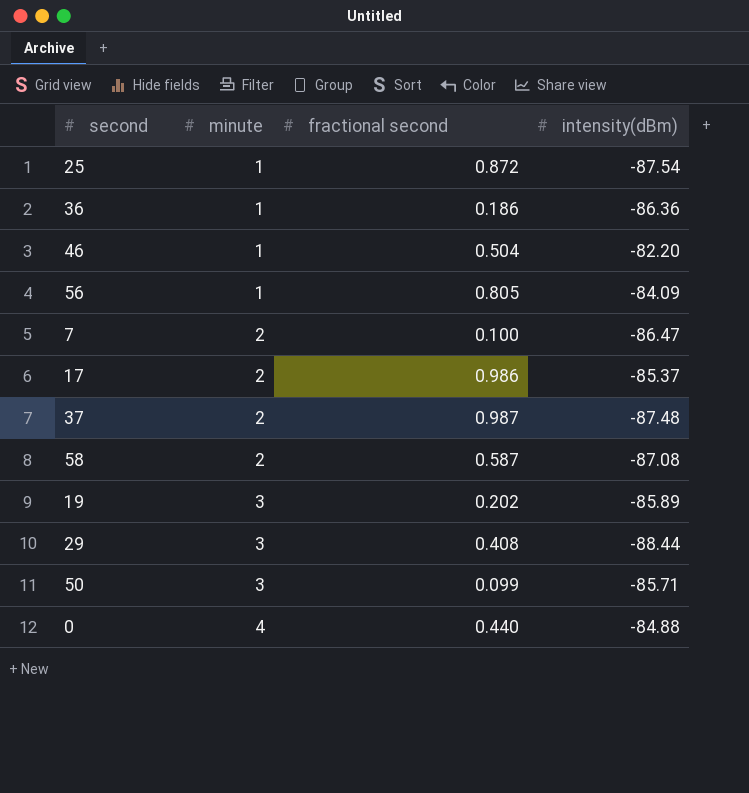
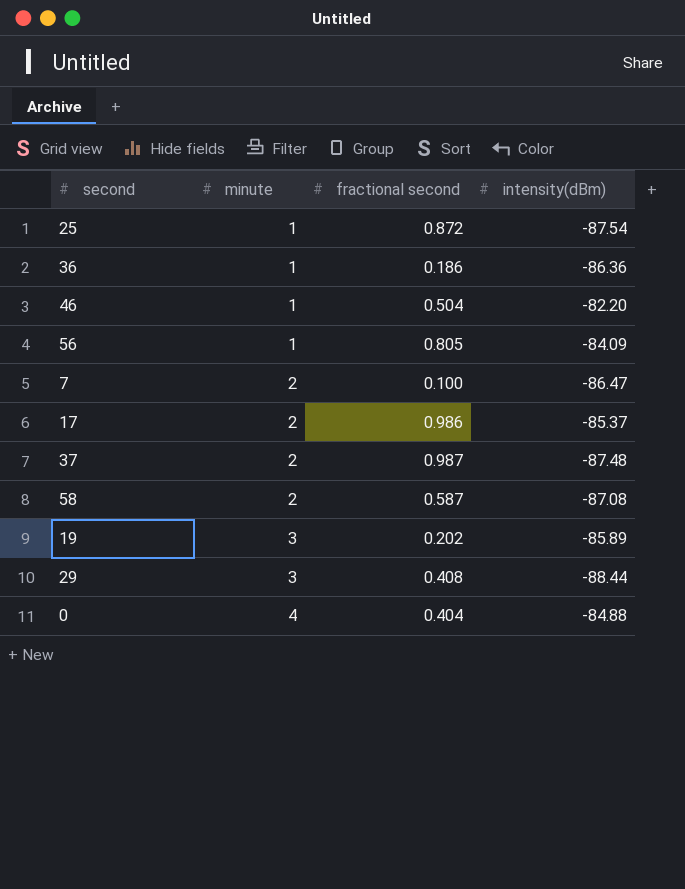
row 50: 3 | 0.099 | -85.71 -> none
0 | fractional second: 0.440 -> 0.404

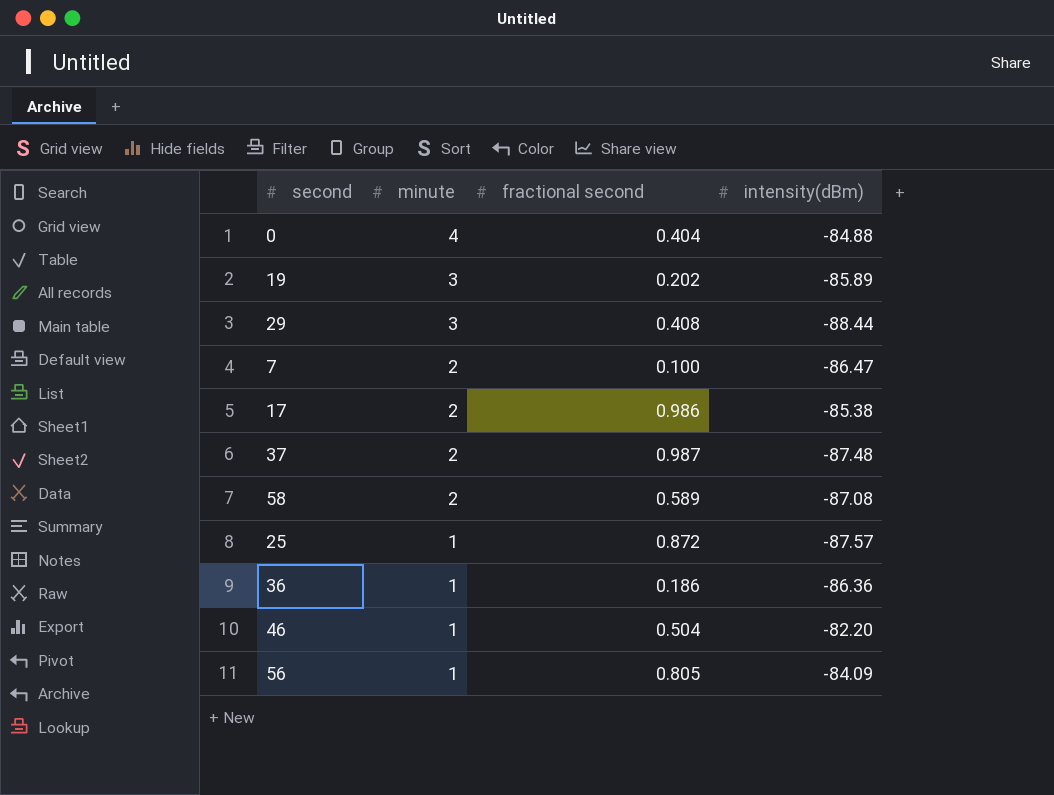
row order: minute ascending -> minute descending
17 | intensity(dBm): -85.37 -> -85.38
58 | fractional second: 0.587 -> 0.589
25 | intensity(dBm): -87.54 -> -87.57

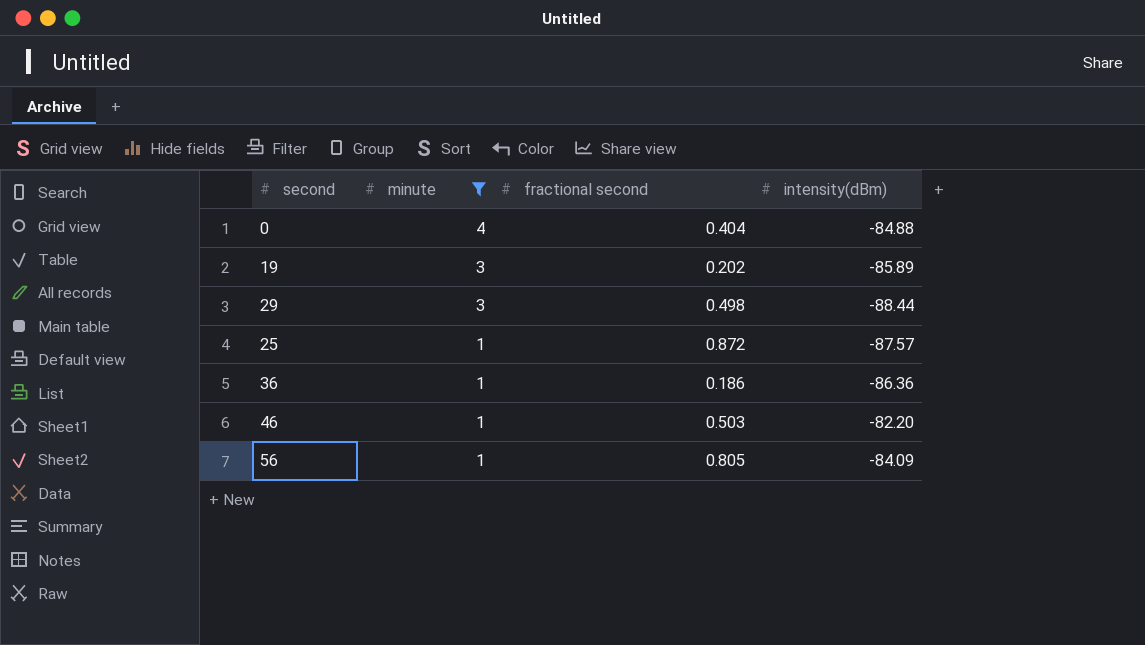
filter: none -> minute != 2
29 | fractional second: 0.408 -> 0.498
46 | fractional second: 0.504 -> 0.503

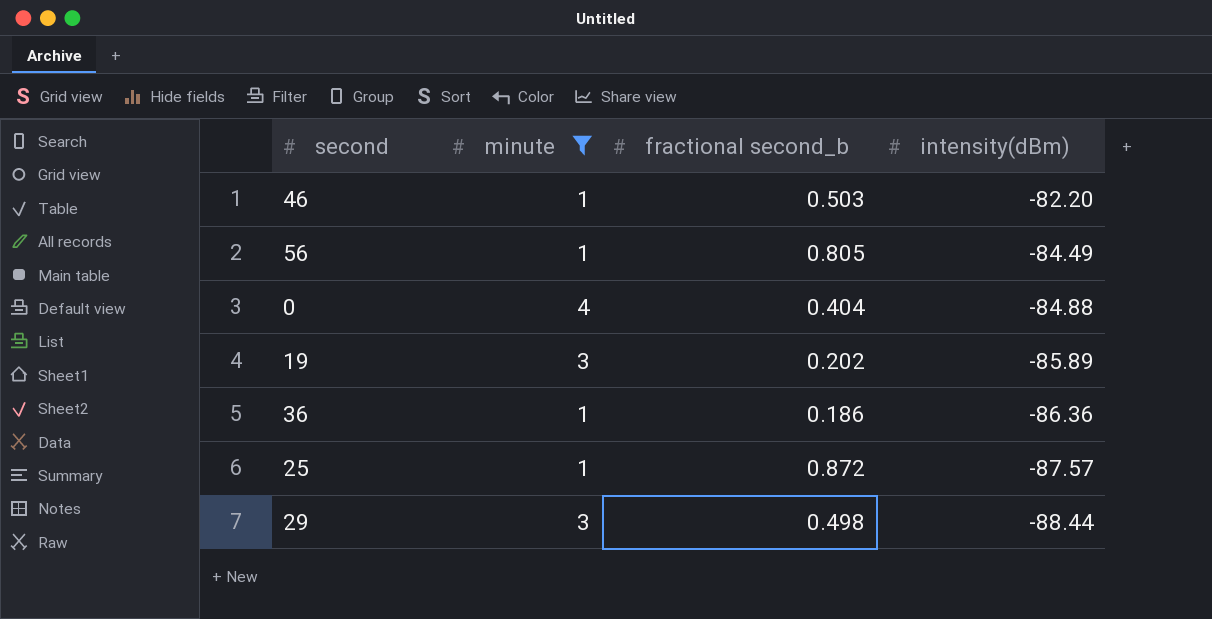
row order: minute descending -> intensity(dBm) descending
column name: fractional second -> fractional second_b
56 | intensity(dBm): -84.09 -> -84.49

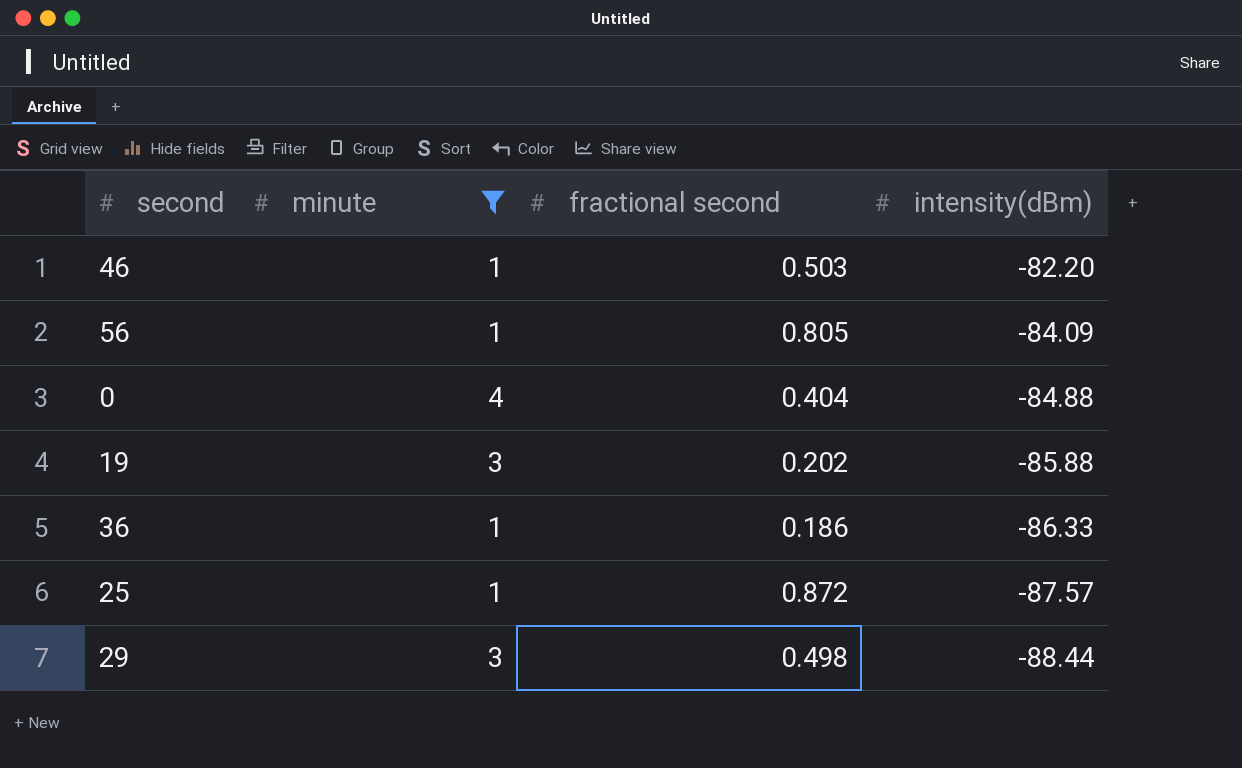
column name: fractional second_b -> fractional second
56 | intensity(dBm): -84.49 -> -84.09
19 | intensity(dBm): -85.89 -> -85.88
36 | intensity(dBm): -86.36 -> -86.33

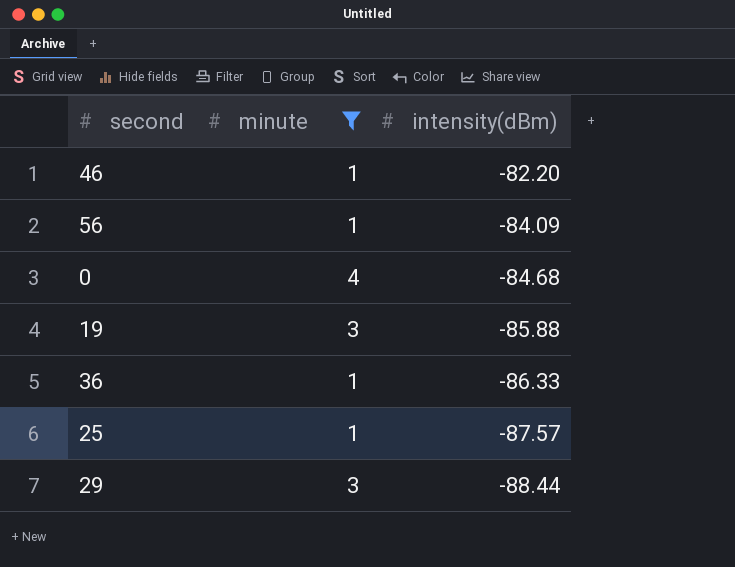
column fractional second | position: 3 -> none
0 | intensity(dBm): -84.88 -> -84.68

